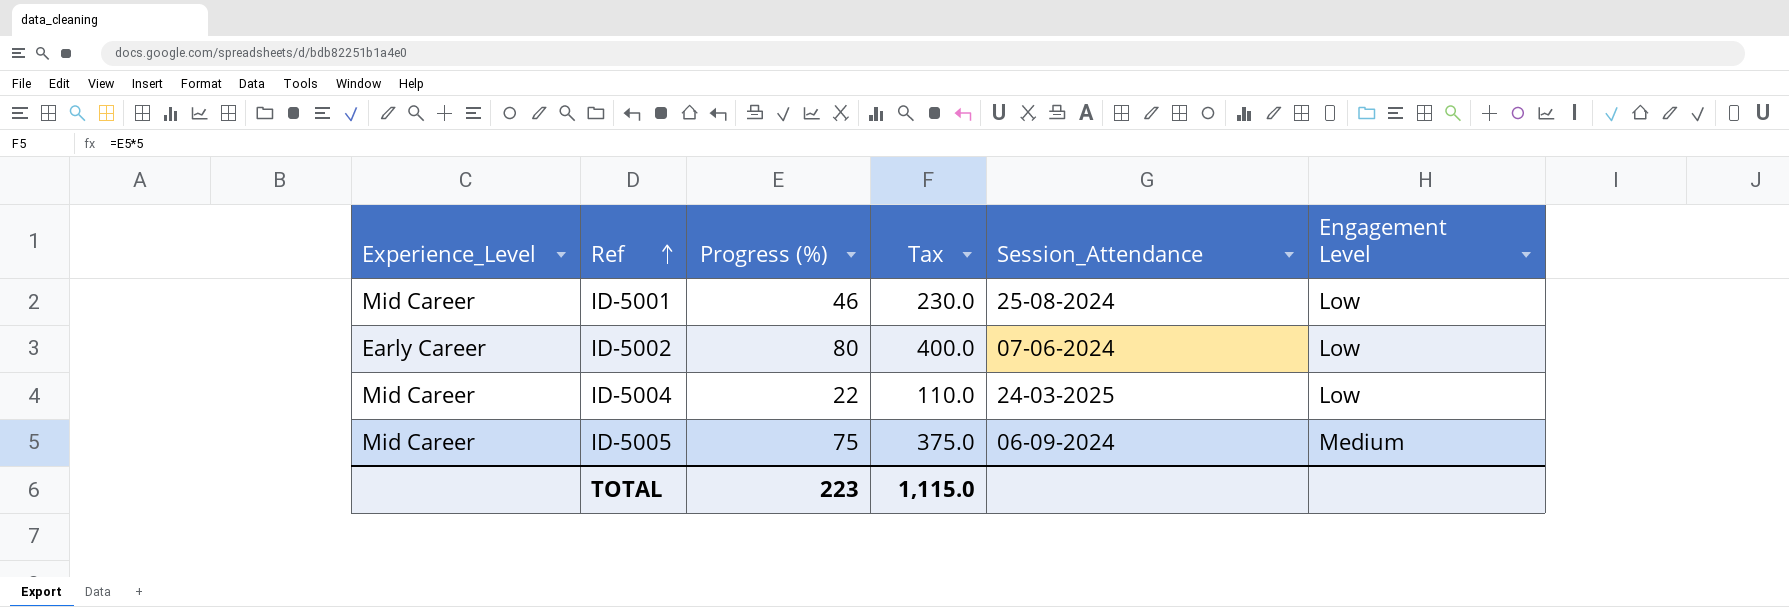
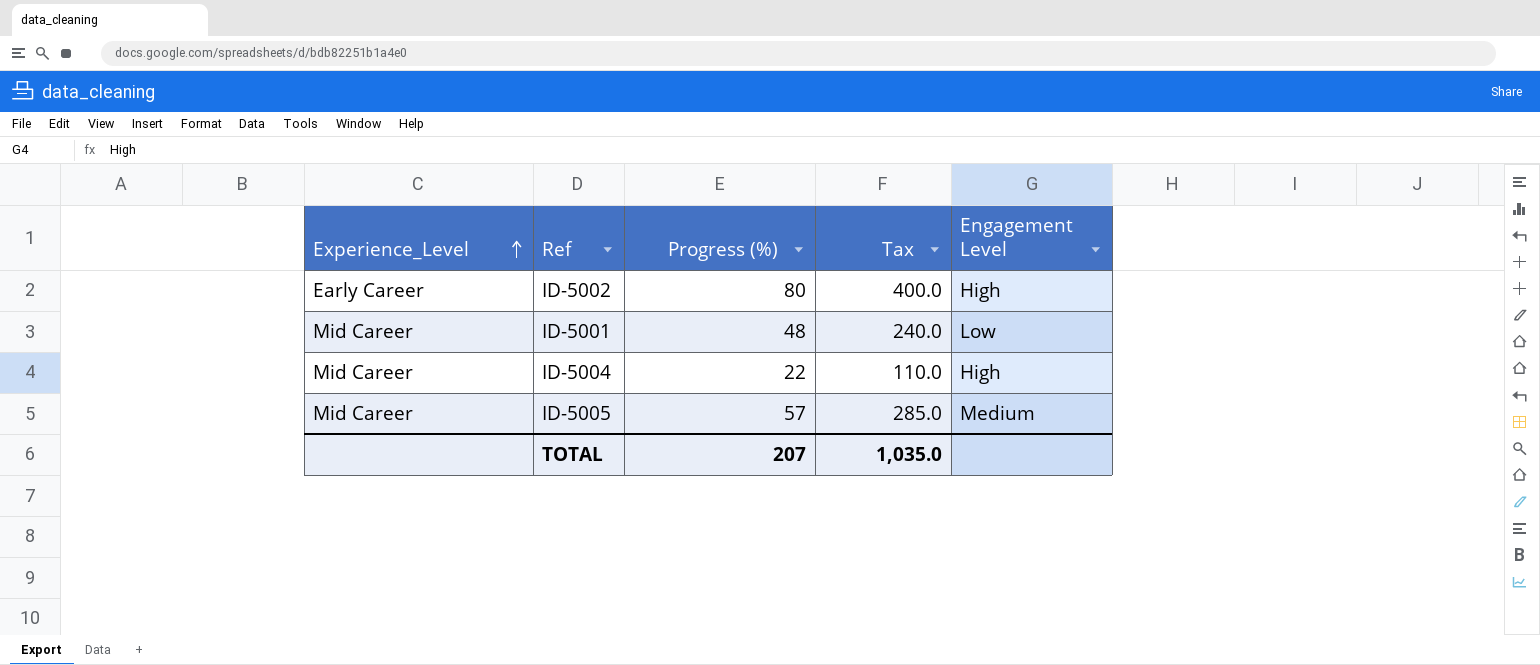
row order: Ref ascending -> Experience_Level ascending
column Session_Attendance | position: 5 -> none
ID-5002 | Engagement Level: Low -> High
ID-5001 | Progress (%): 46 -> 48
ID-5001 | Tax: 230.0 -> 240.0
ID-5004 | Engagement Level: Low -> High
ID-5005 | Progress (%): 75 -> 57
ID-5005 | Tax: 375.0 -> 285.0
TOTAL | Progress (%): 223 -> 207
TOTAL | Tax: 1,115.0 -> 1,035.0

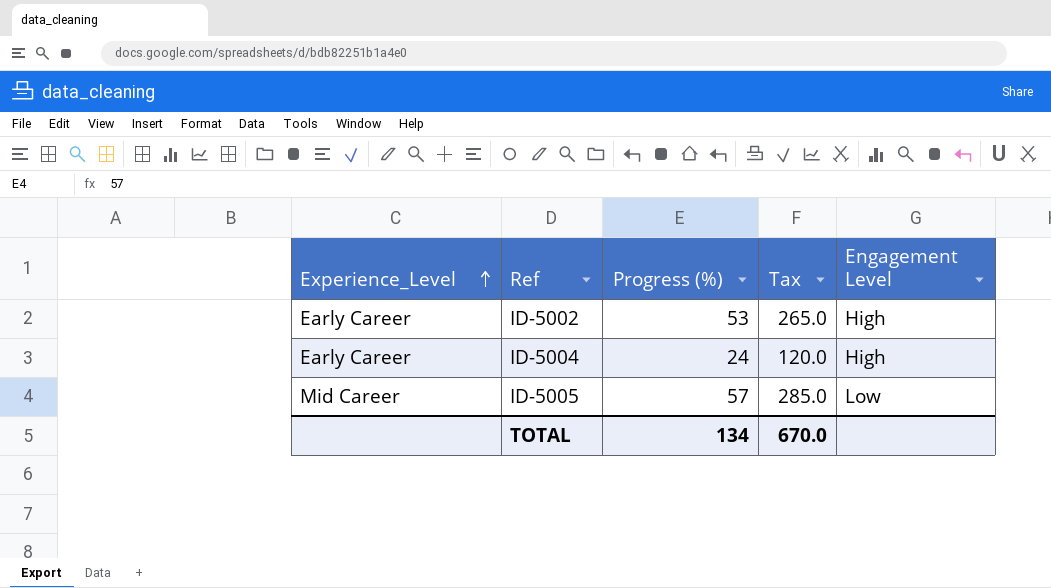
row ID-5001: Mid Career | 48 | 240.0 | Low -> none
ID-5002 | Progress (%): 80 -> 53
ID-5002 | Tax: 400.0 -> 265.0
ID-5004 | Experience_Level: Mid Career -> Early Career
ID-5004 | Progress (%): 22 -> 24
ID-5004 | Tax: 110.0 -> 120.0
ID-5005 | Engagement Level: Medium -> Low
TOTAL | Progress (%): 207 -> 134
TOTAL | Tax: 1,035.0 -> 670.0

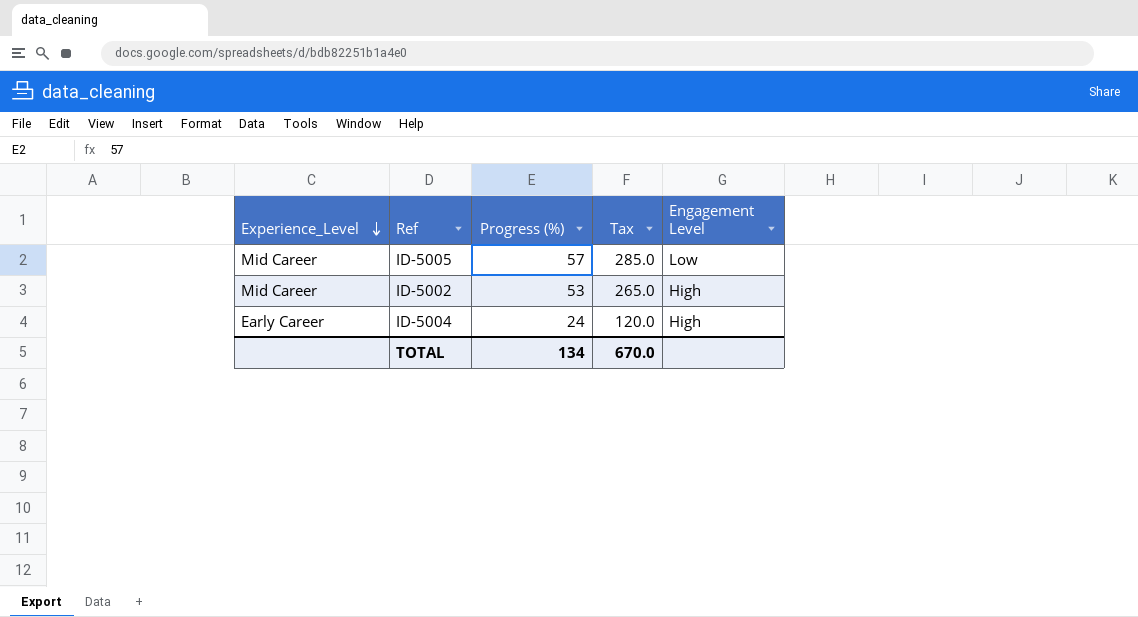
row order: Experience_Level ascending -> Experience_Level descending
ID-5002 | Experience_Level: Early Career -> Mid Career

